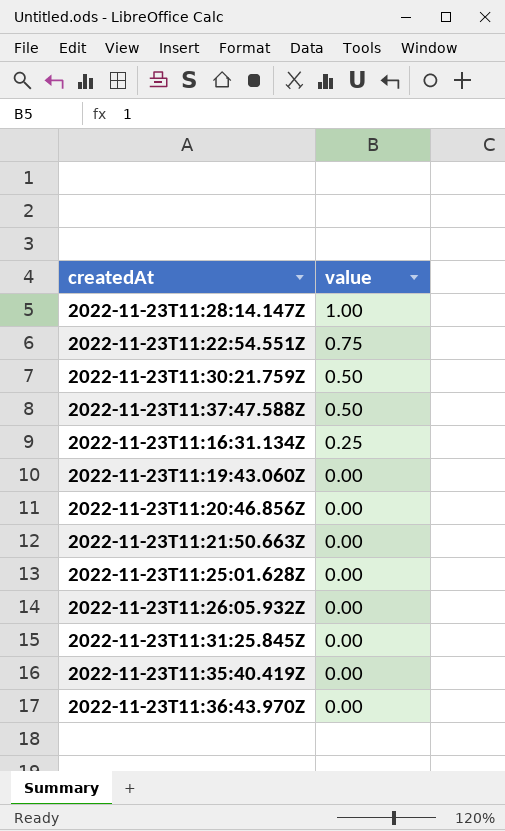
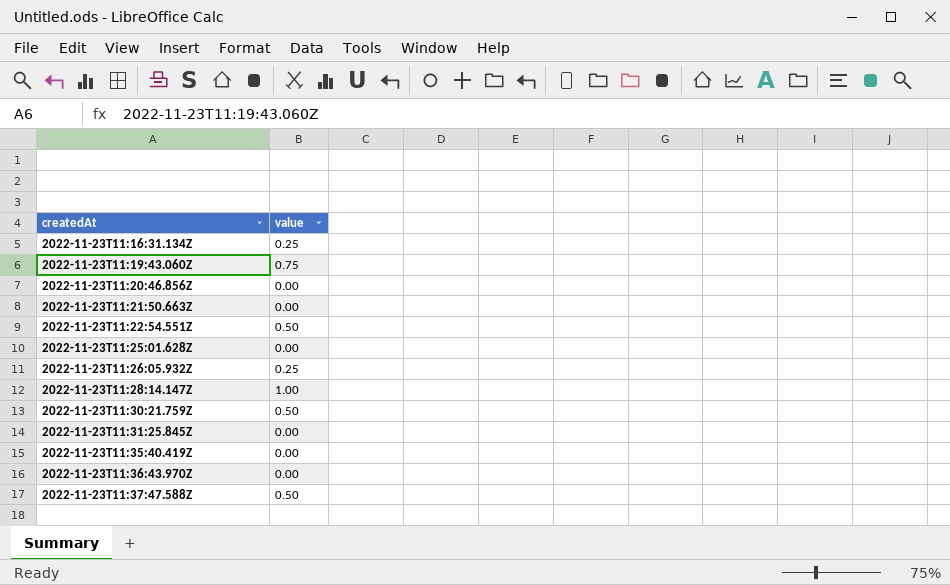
row order: value descending -> createdAt ascending
2022-11-23T11:19:43.060Z | value: 0.00 -> 0.75
2022-11-23T11:22:54.551Z | value: 0.75 -> 0.50
2022-11-23T11:26:05.932Z | value: 0.00 -> 0.25

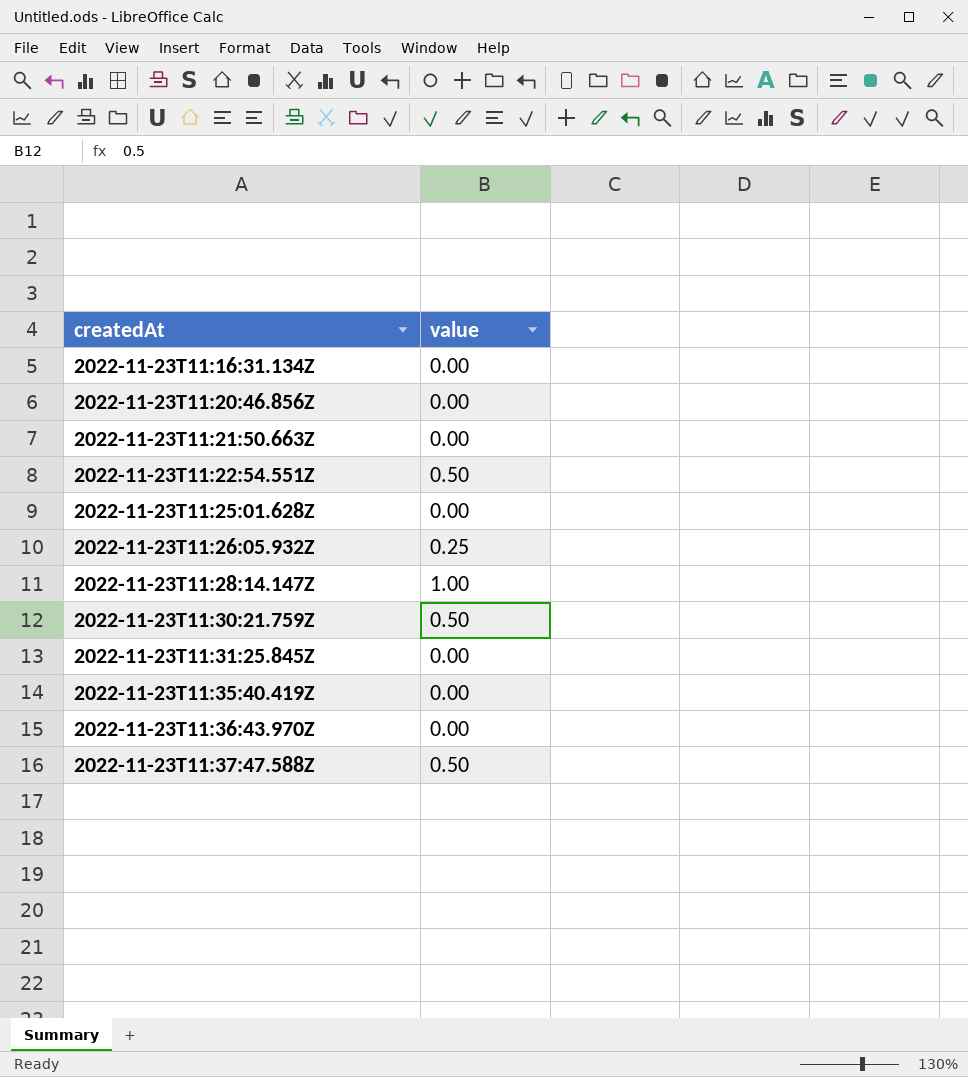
row 2022-11-23T11:19:43.060Z: 0.75 -> none
2022-11-23T11:16:31.134Z | value: 0.25 -> 0.00

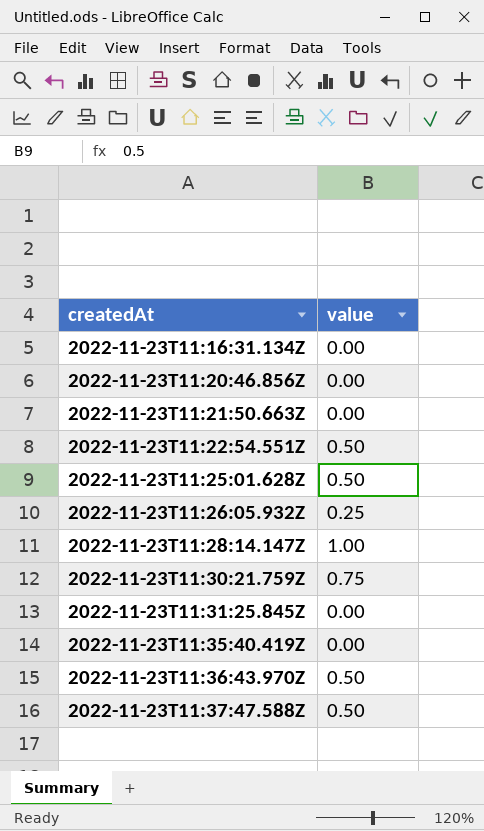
2022-11-23T11:25:01.628Z | value: 0.00 -> 0.50
2022-11-23T11:30:21.759Z | value: 0.50 -> 0.75
2022-11-23T11:36:43.970Z | value: 0.00 -> 0.50

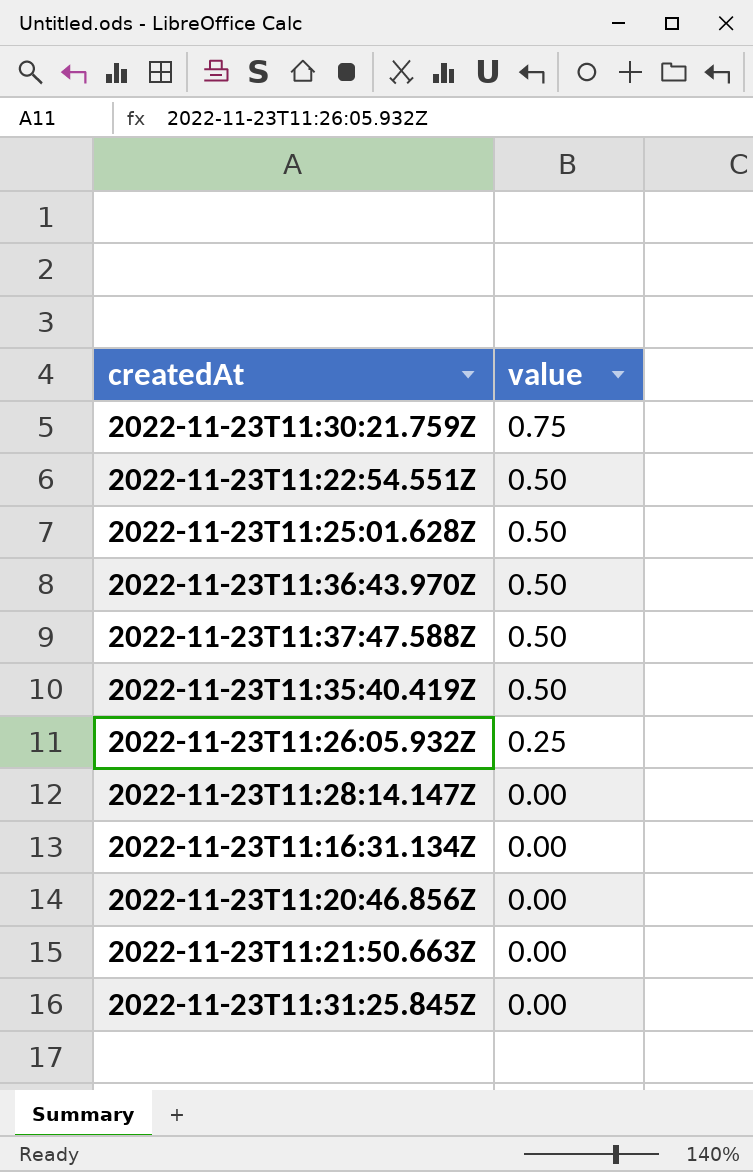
row order: createdAt ascending -> value descending
2022-11-23T11:35:40.419Z | value: 0.00 -> 0.50
2022-11-23T11:28:14.147Z | value: 1.00 -> 0.00

